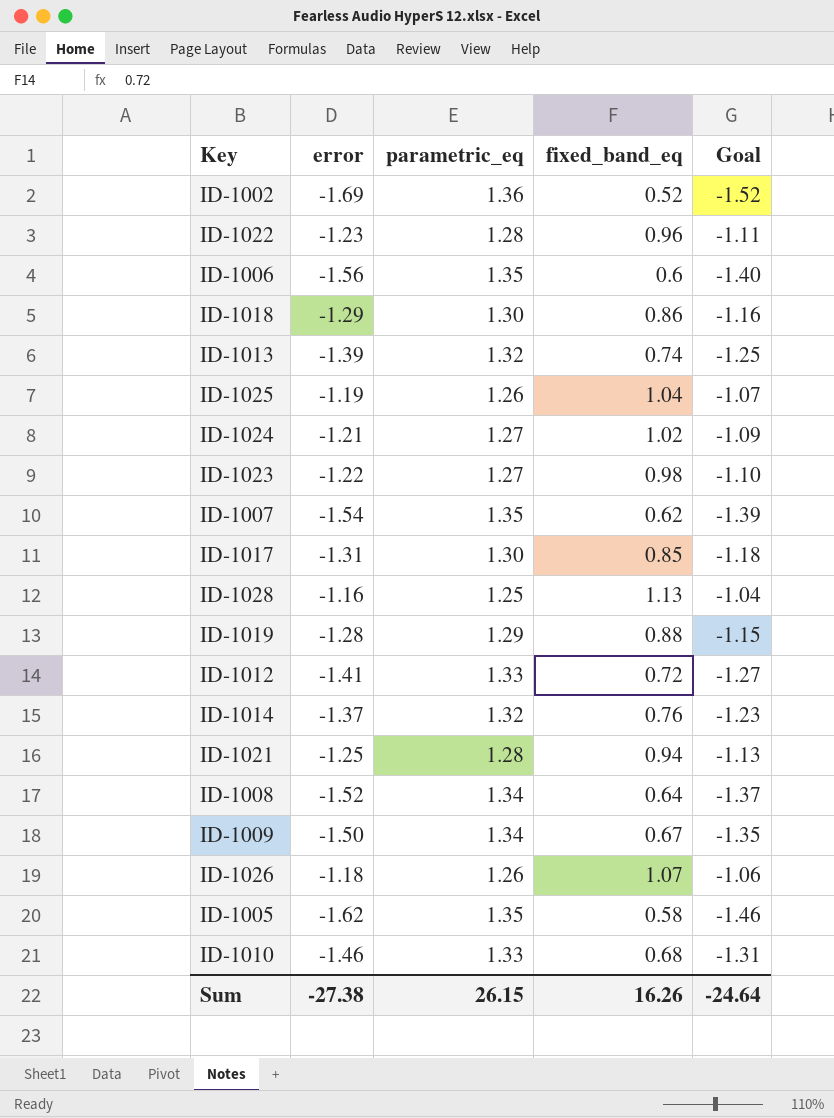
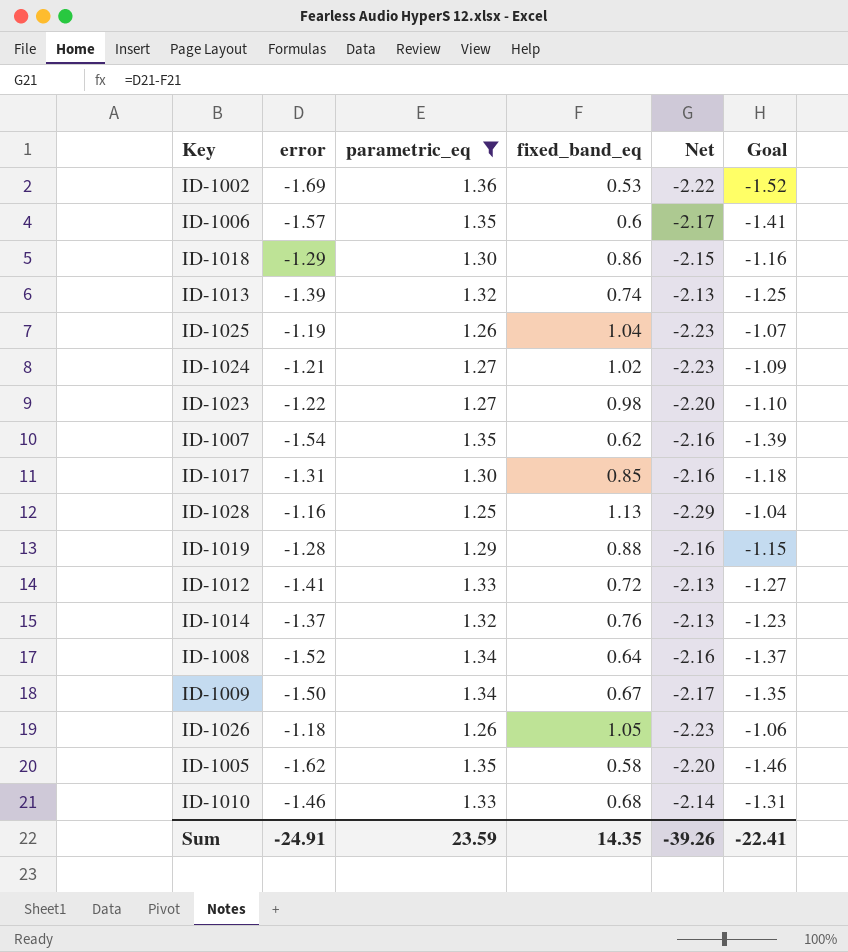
filter: none -> parametric_eq != 1.28
column Net | formula: none -> [error] - [fixed_band_eq]
ID-1002 | fixed_band_eq: 0.52 -> 0.53
ID-1006 | error: -1.56 -> -1.57
ID-1006 | Goal: -1.40 -> -1.41
ID-1026 | fixed_band_eq: 1.07 -> 1.05
Sum | error: -27.38 -> -24.91
Sum | parametric_eq: 26.15 -> 23.59
Sum | fixed_band_eq: 16.26 -> 14.35
Sum | Goal: -24.64 -> -22.41

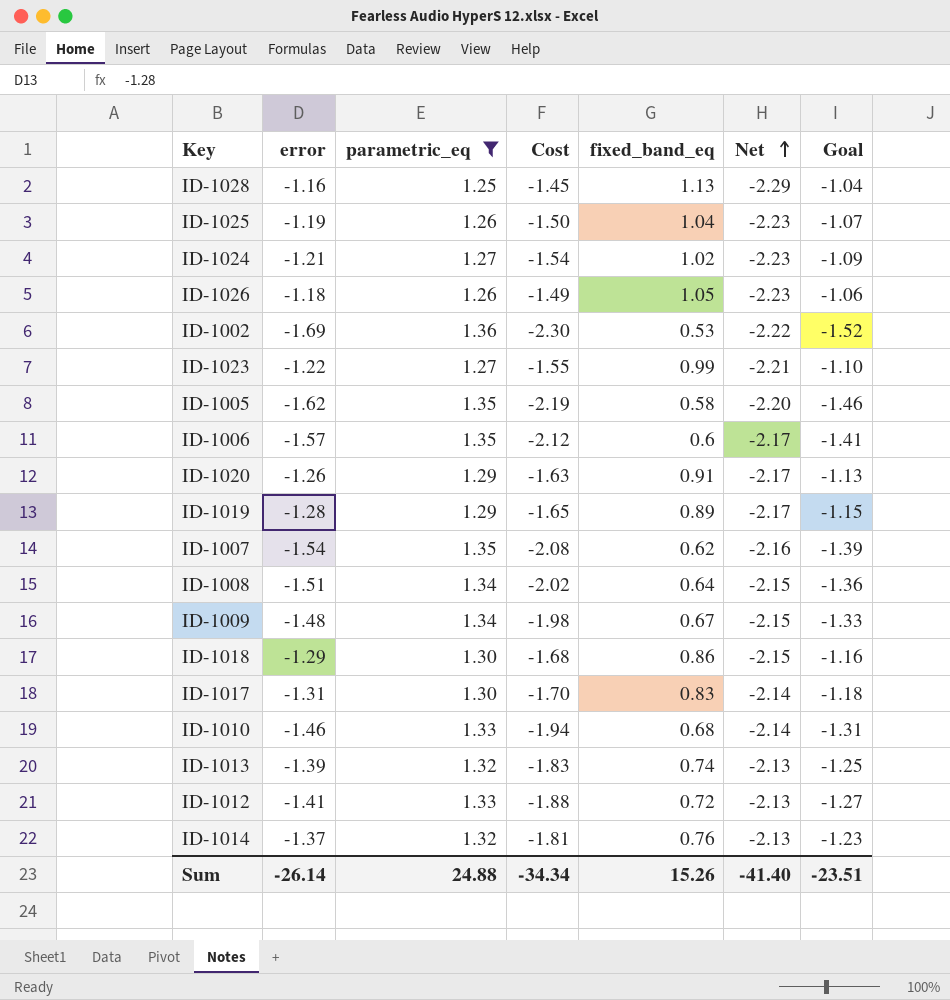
row order: none -> Net ascending
column Cost | formula: none -> [error] * [parametric_eq]
ID-1023 | fixed_band_eq: 0.98 -> 0.99
ID-1023 | Net: -2.20 -> -2.21
row ID-1020: none -> -1.26 | 1.29 | -1.63 | 0.91 | -2.17 | -1.13
ID-1019 | fixed_band_eq: 0.88 -> 0.89
ID-1019 | Net: -2.16 -> -2.17
ID-1008 | error: -1.52 -> -1.51
ID-1008 | Net: -2.16 -> -2.15
ID-1008 | Goal: -1.37 -> -1.36
ID-1009 | error: -1.50 -> -1.48
ID-1009 | Net: -2.17 -> -2.15
ID-1009 | Goal: -1.35 -> -1.33
ID-1017 | fixed_band_eq: 0.85 -> 0.83
ID-1017 | Net: -2.16 -> -2.14
Sum | error: -24.91 -> -26.14
Sum | parametric_eq: 23.59 -> 24.88
Sum | fixed_band_eq: 14.35 -> 15.26
Sum | Net: -39.26 -> -41.40
Sum | Goal: -22.41 -> -23.51

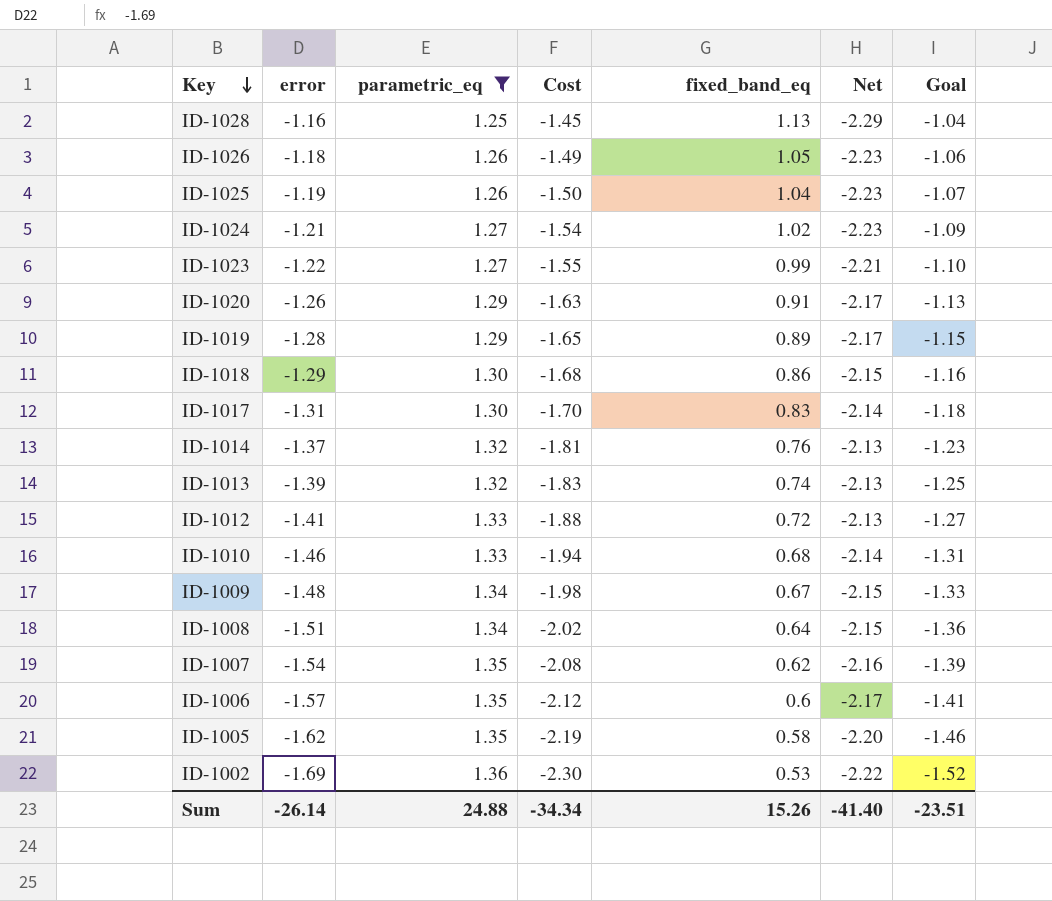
row order: Net ascending -> Key descending

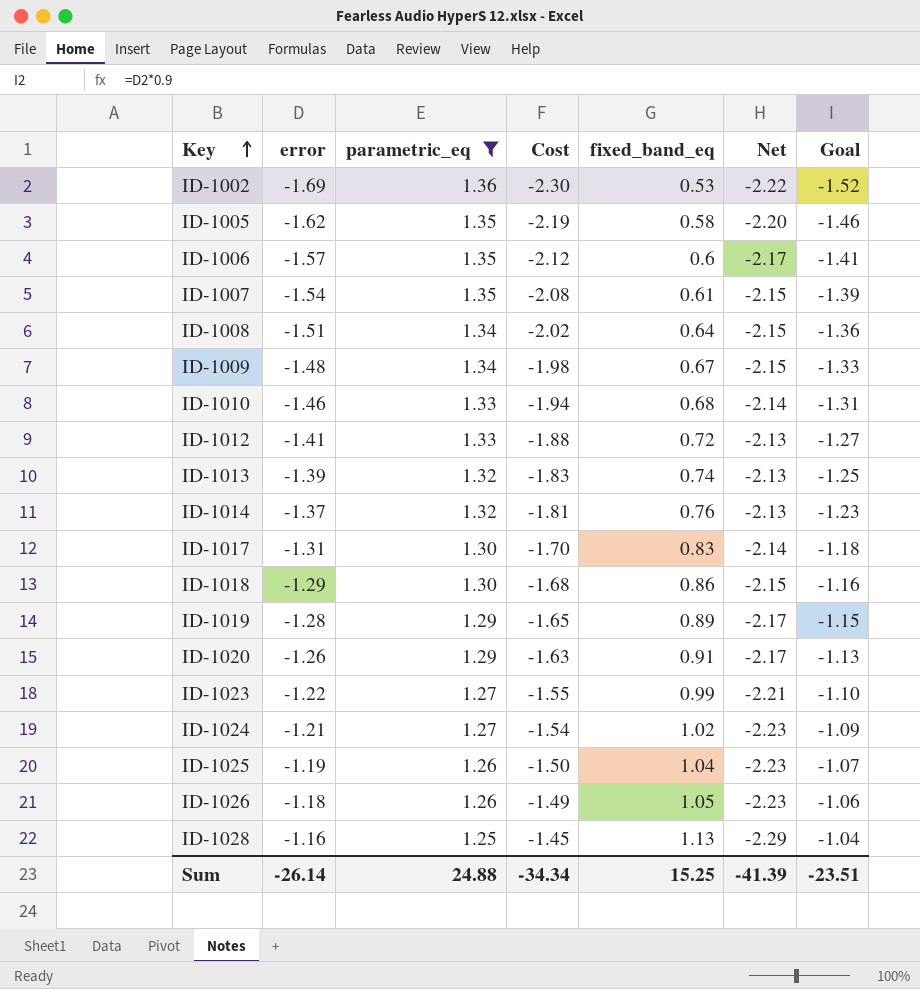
row order: Key descending -> Key ascending
ID-1007 | fixed_band_eq: 0.62 -> 0.61
ID-1007 | Net: -2.16 -> -2.15
Sum | fixed_band_eq: 15.26 -> 15.25
Sum | Net: -41.40 -> -41.39

